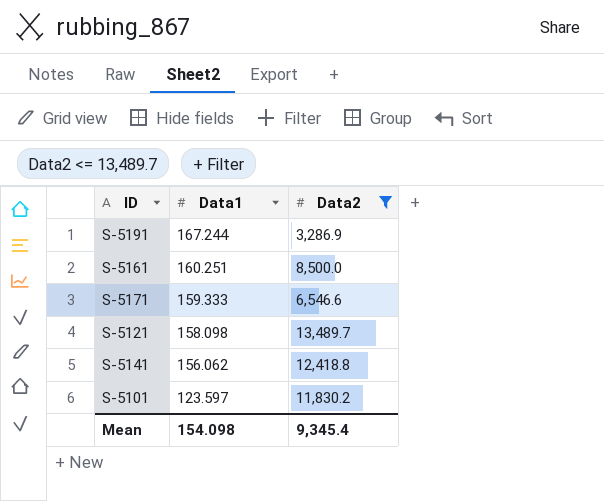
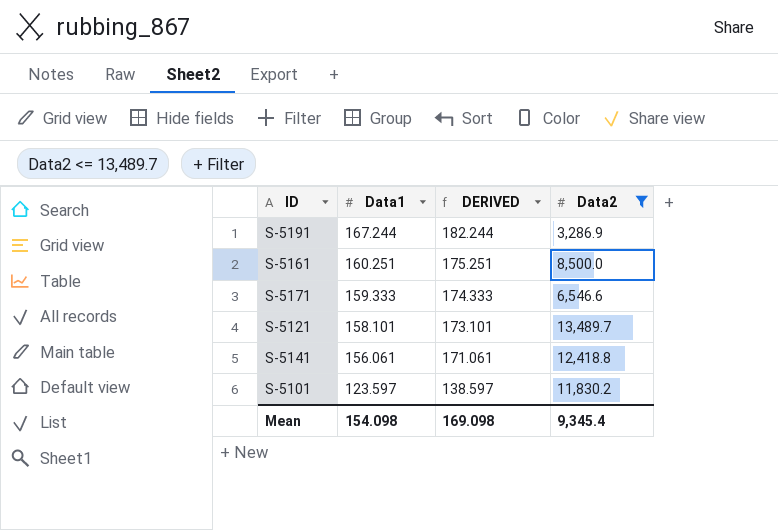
column DERIVED | formula: none -> [Data1] + 15
S-5121 | Data1: 158.098 -> 158.101
S-5141 | Data1: 156.062 -> 156.061

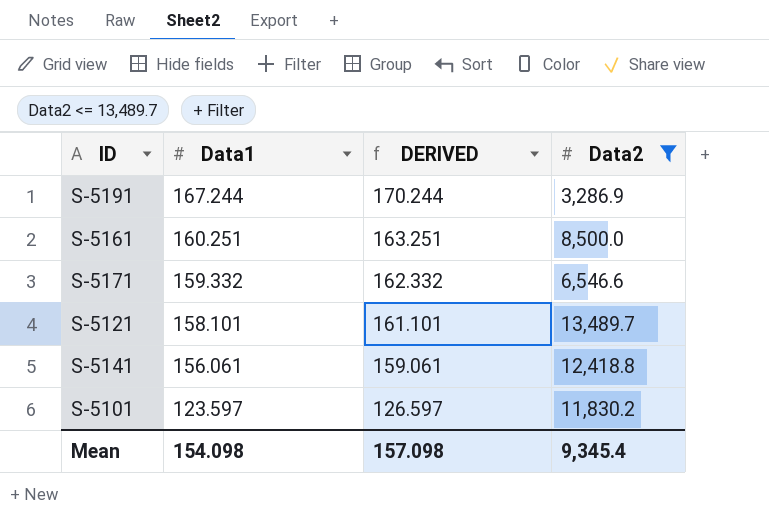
column DERIVED | formula: [Data1] + 15 -> [Data1] + 3
S-5171 | Data1: 159.333 -> 159.332
Mean | DERIVED: 169.098 -> 157.098

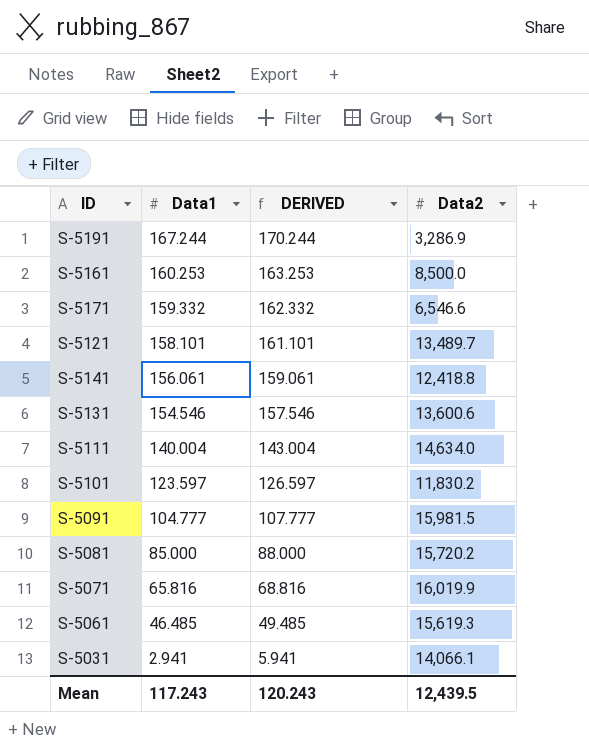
filter: Data2 <= 13,489.7 -> none
S-5161 | Data1: 160.251 -> 160.253
S-5161 | DERIVED: 163.251 -> 163.253
Mean | Data1: 154.098 -> 117.243
Mean | DERIVED: 157.098 -> 120.243
Mean | Data2: 9,345.4 -> 12,439.5

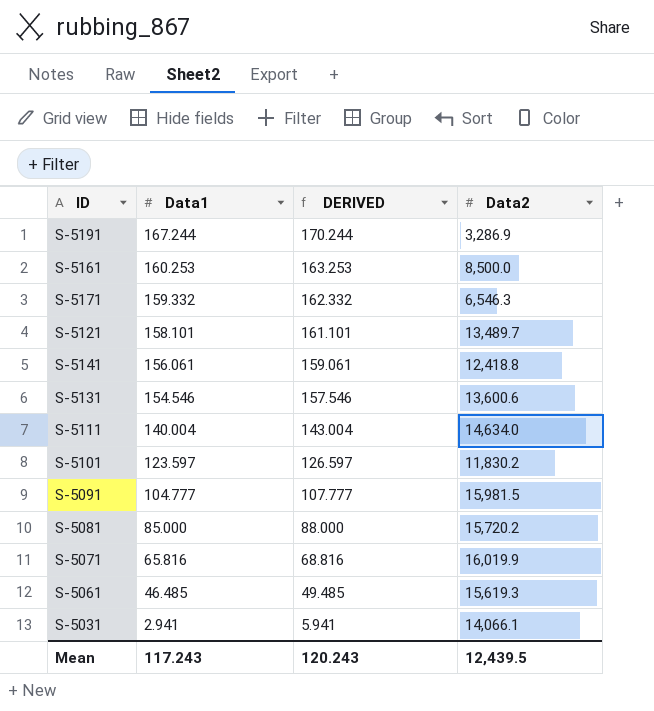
S-5171 | Data2: 6,546.6 -> 6,546.3

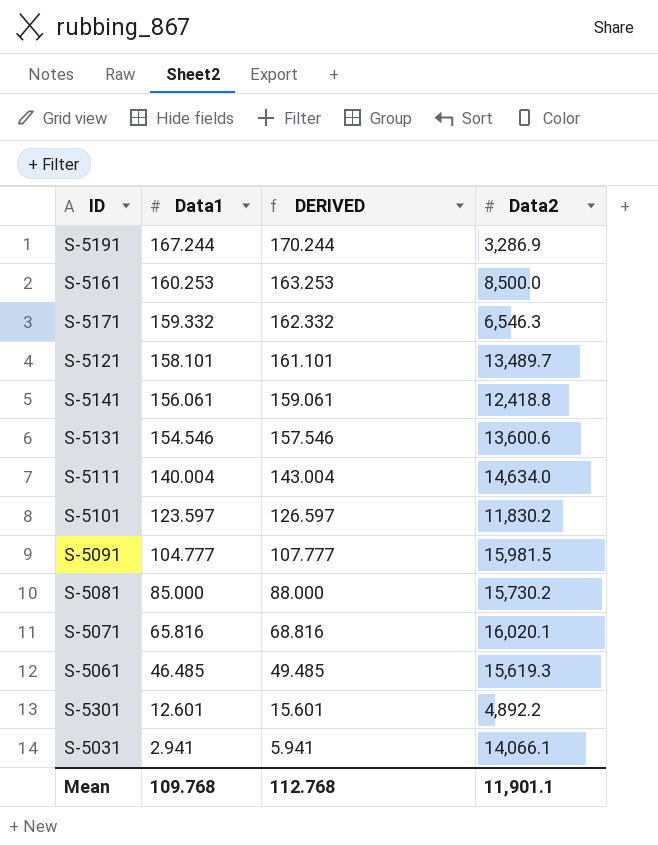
S-5081 | Data2: 15,720.2 -> 15,730.2
S-5071 | Data2: 16,019.9 -> 16,020.1
row S-5301: none -> 12.601 | 15.601 | 4,892.2
Mean | Data1: 117.243 -> 109.768
Mean | DERIVED: 120.243 -> 112.768
Mean | Data2: 12,439.5 -> 11,901.1

